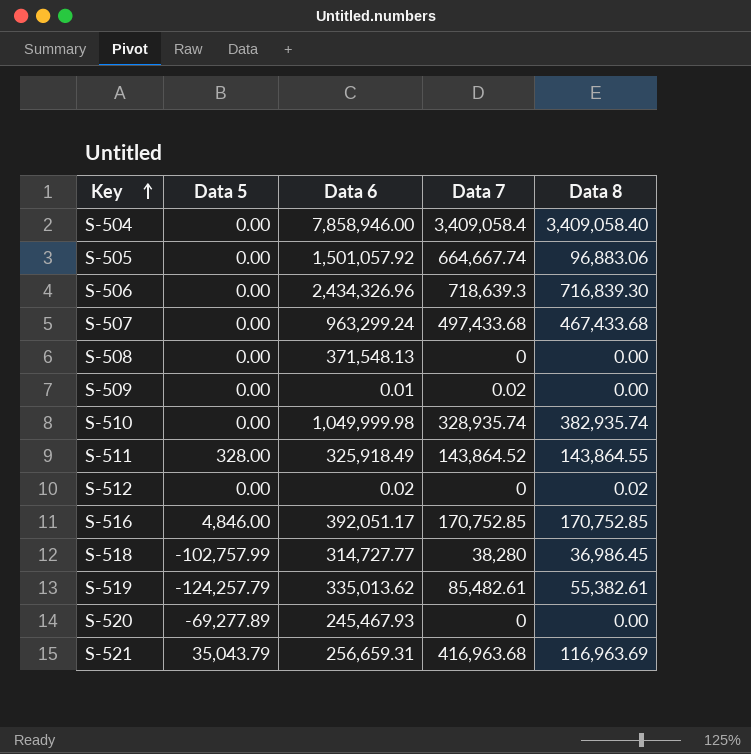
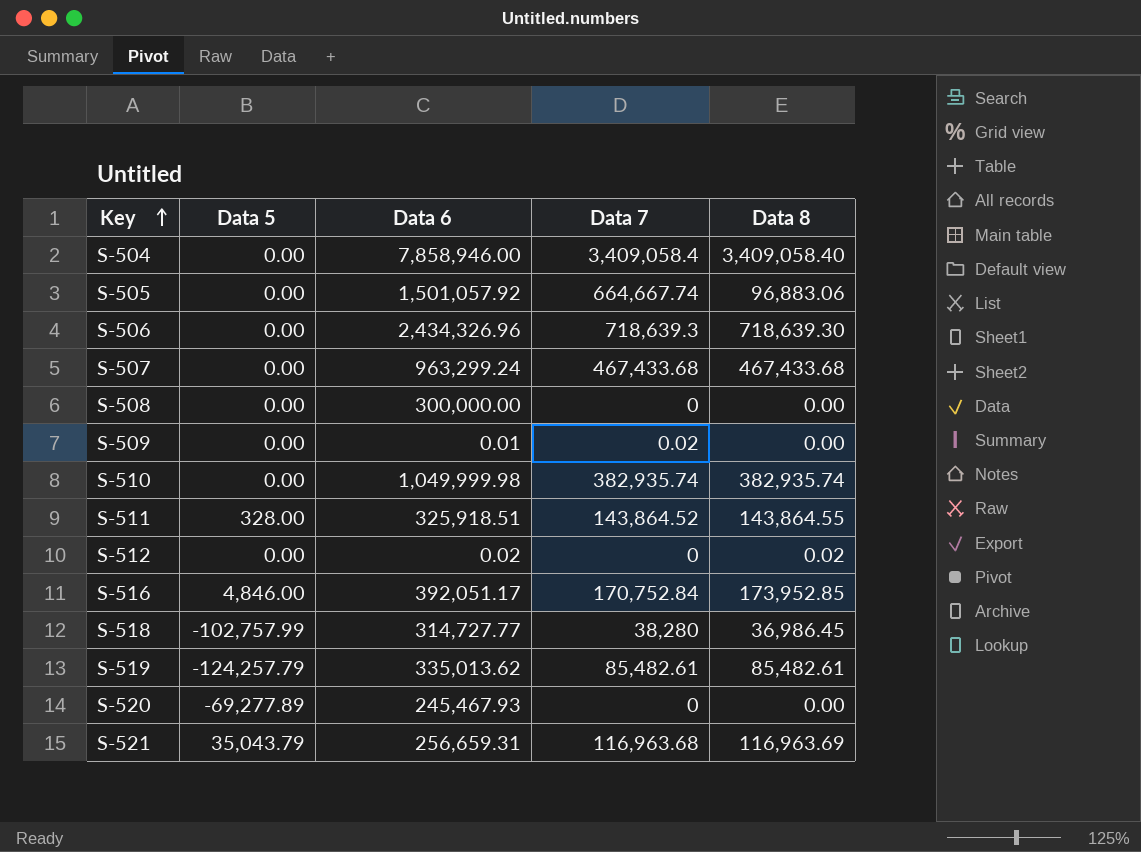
S-506 | Data 8: 716,839.30 -> 718,639.30
S-507 | Data 7: 497,433.68 -> 467,433.68
S-508 | Data 6: 371,548.13 -> 300,000.00
S-510 | Data 7: 328,935.74 -> 382,935.74
S-511 | Data 6: 325,918.49 -> 325,918.51
S-516 | Data 7: 170,752.85 -> 170,752.84
S-516 | Data 8: 170,752.85 -> 173,952.85
S-519 | Data 8: 55,382.61 -> 85,482.61
S-521 | Data 7: 416,963.68 -> 116,963.68

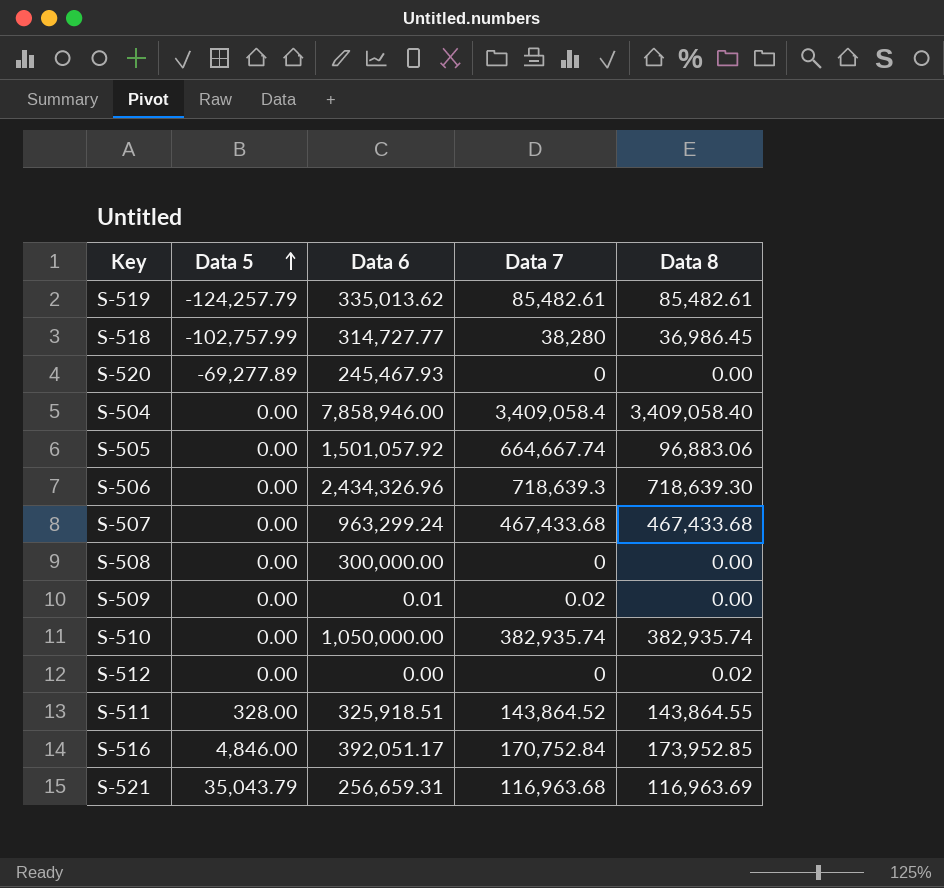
row order: Key ascending -> Data 5 ascending
S-510 | Data 6: 1,049,999.98 -> 1,050,000.00
S-512 | Data 6: 0.02 -> 0.00

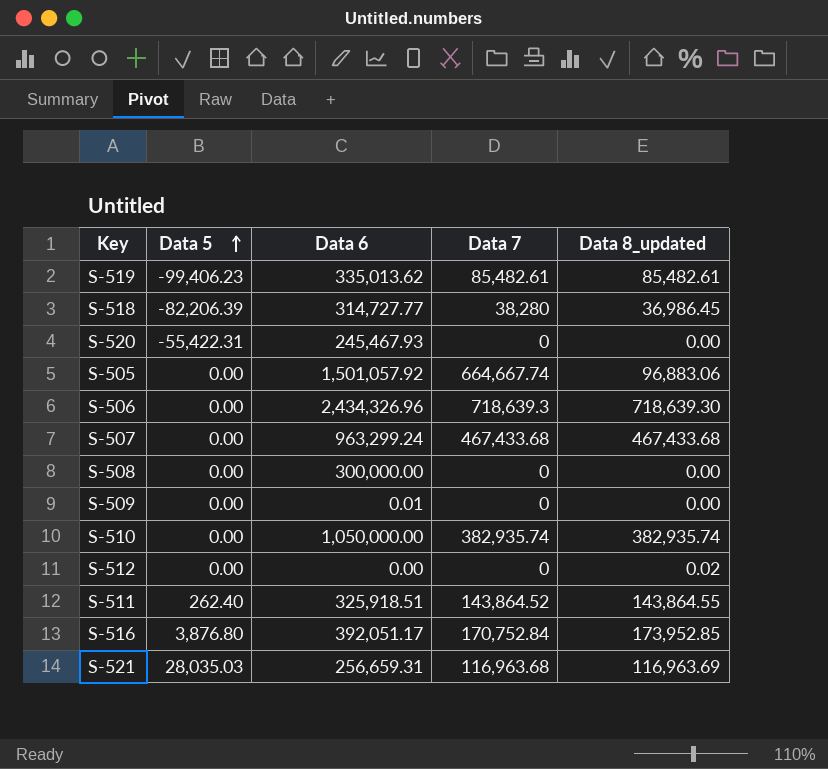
column name: Data 8 -> Data 8_updated
row S-504: 0.00 | 7,858,946.00 | 3,409,058.4 | 3,409,058.40 -> none
S-519 | Data 5: -124,257.79 -> -99,406.23
S-518 | Data 5: -102,757.99 -> -82,206.39
S-520 | Data 5: -69,277.89 -> -55,422.31
S-509 | Data 7: 0.02 -> 0
S-511 | Data 5: 328.00 -> 262.40
S-516 | Data 5: 4,846.00 -> 3,876.80
S-521 | Data 5: 35,043.79 -> 28,035.03

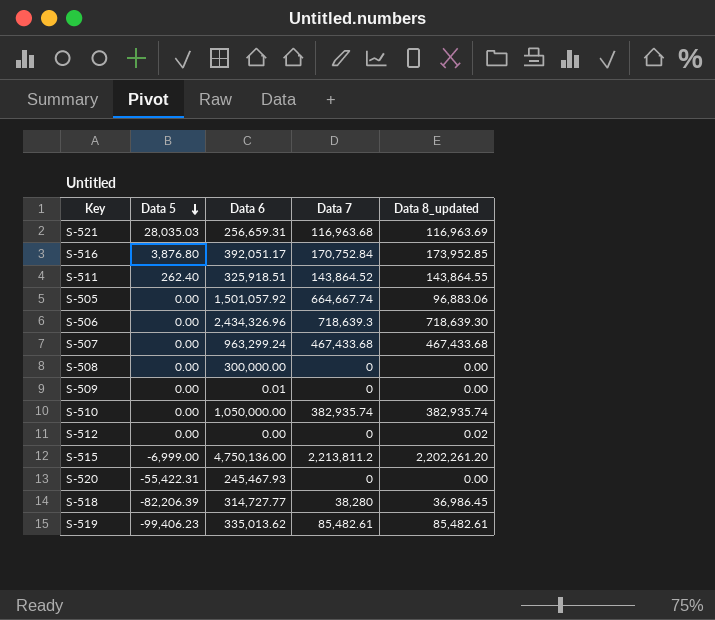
row order: Data 5 ascending -> Data 5 descending
row S-515: none -> -6,999.00 | 4,750,136.00 | 2,213,811.2 | 2,202,261.20

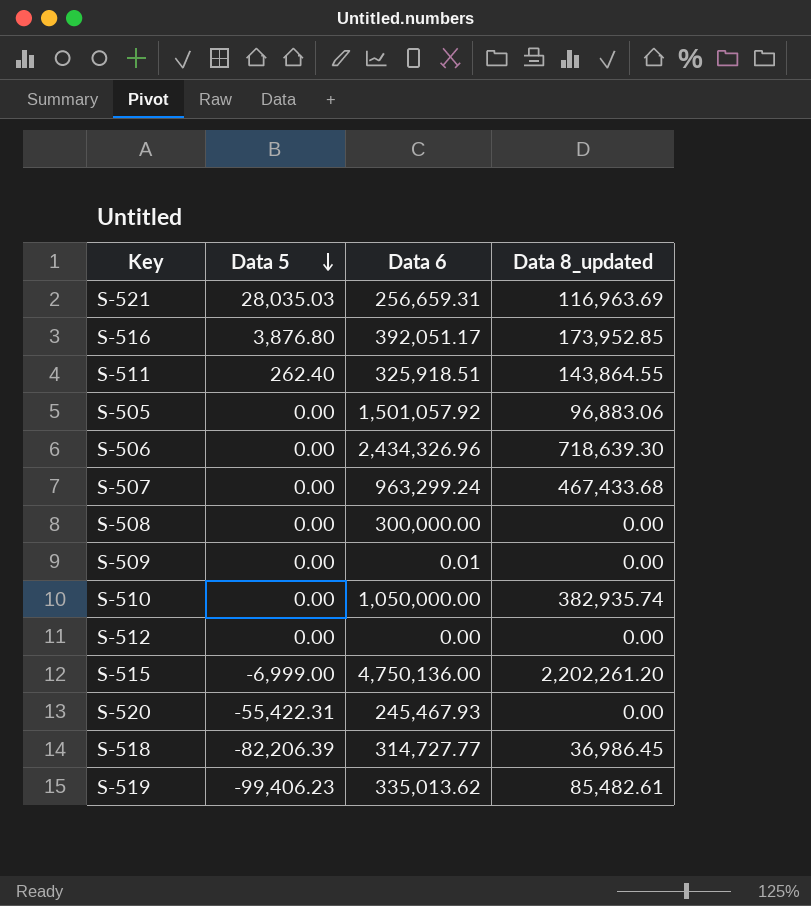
column Data 7 | position: 4 -> none
S-512 | Data 8_updated: 0.02 -> 0.00

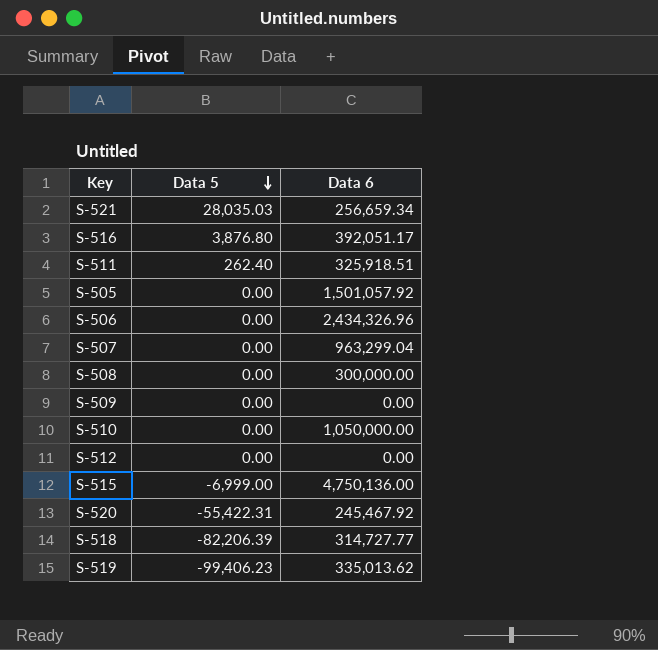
column Data 8_updated | position: 4 -> none
S-521 | Data 6: 256,659.31 -> 256,659.34
S-507 | Data 6: 963,299.24 -> 963,299.04
S-509 | Data 6: 0.01 -> 0.00
S-520 | Data 6: 245,467.93 -> 245,467.92

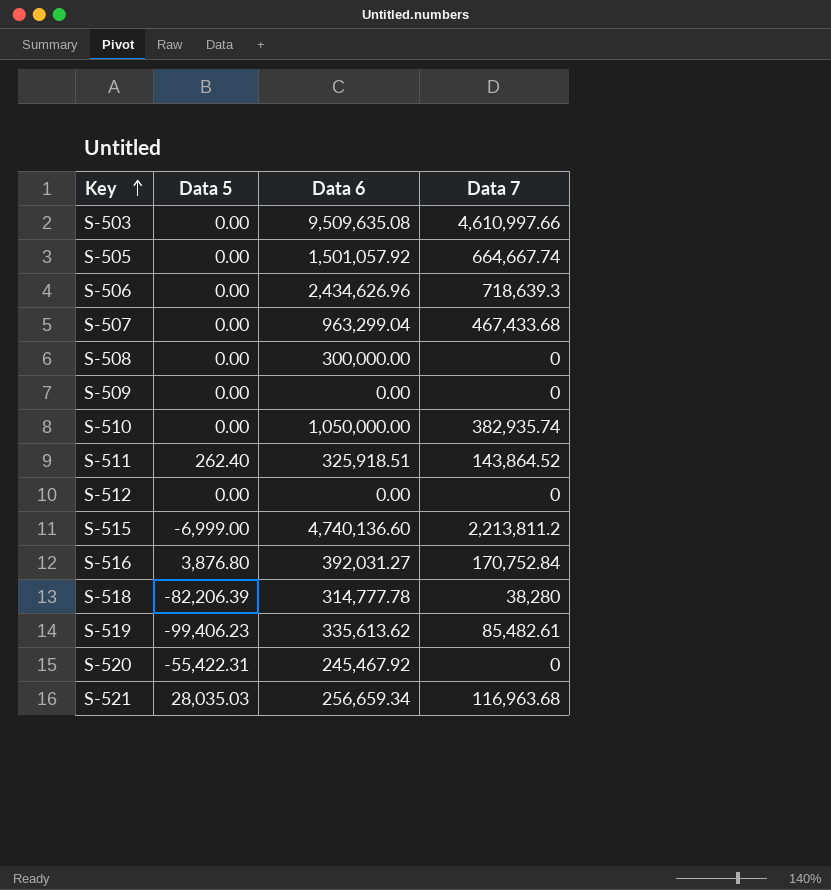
row order: Data 5 descending -> Key ascending
column Data 7 | position: none -> 4
row S-503: none -> 0.00 | 9,509,635.08 | 4,610,997.66
S-506 | Data 6: 2,434,326.96 -> 2,434,626.96
S-515 | Data 6: 4,750,136.00 -> 4,740,136.60
S-516 | Data 6: 392,051.17 -> 392,031.27
S-518 | Data 6: 314,727.77 -> 314,777.78
S-519 | Data 6: 335,013.62 -> 335,613.62

